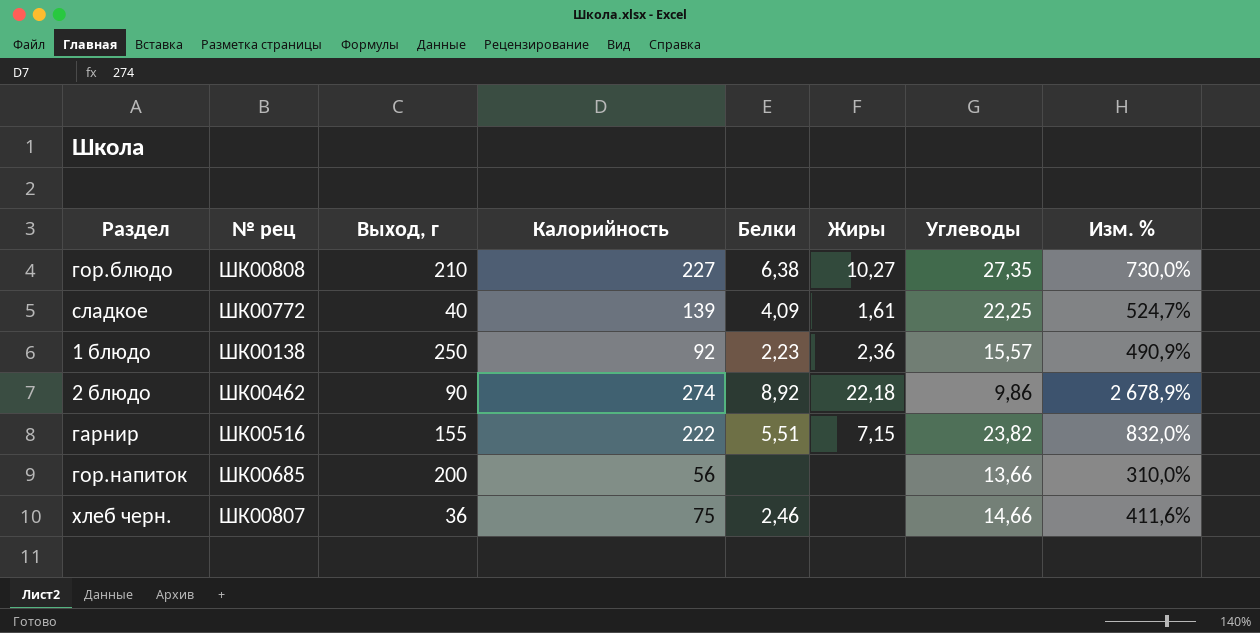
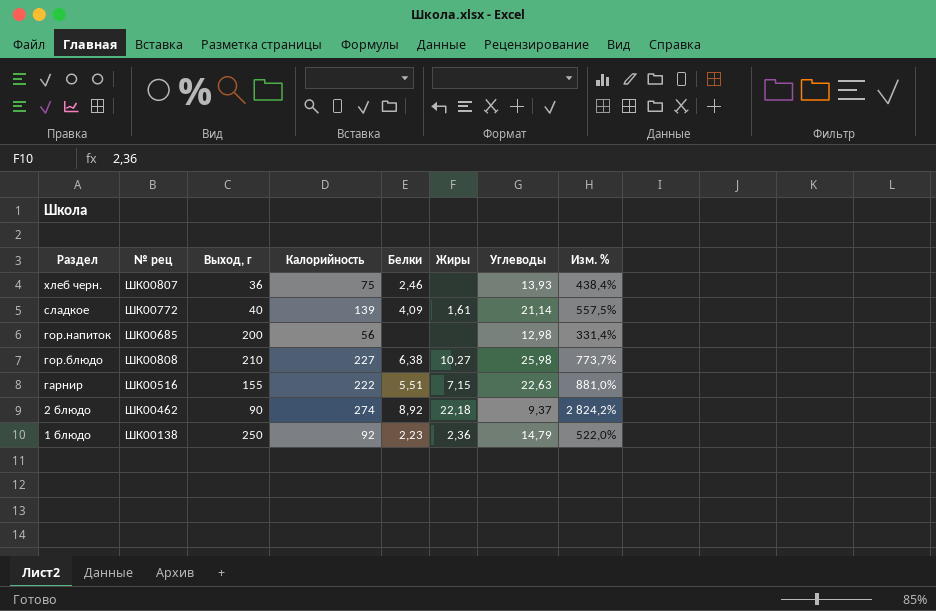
row order: none -> Раздел descending
хлеб черн. | Углеводы: 14,66 -> 13,93
хлеб черн. | Изм. %: 411,6% -> 438,4%
сладкое | Углеводы: 22,25 -> 21,14
сладкое | Изм. %: 524,7% -> 557,5%
гор.напиток | Углеводы: 13,66 -> 12,98
гор.напиток | Изм. %: 310,0% -> 331,4%
гор.блюдо | Углеводы: 27,35 -> 25,98
гор.блюдо | Изм. %: 730,0% -> 773,7%
гарнир | Углеводы: 23,82 -> 22,63
гарнир | Изм. %: 832,0% -> 881,0%
2 блюдо | Углеводы: 9,86 -> 9,37
2 блюдо | Изм. %: 2 678,9% -> 2 824,2%
1 блюдо | Углеводы: 15,57 -> 14,79
1 блюдо | Изм. %: 490,9% -> 522,0%

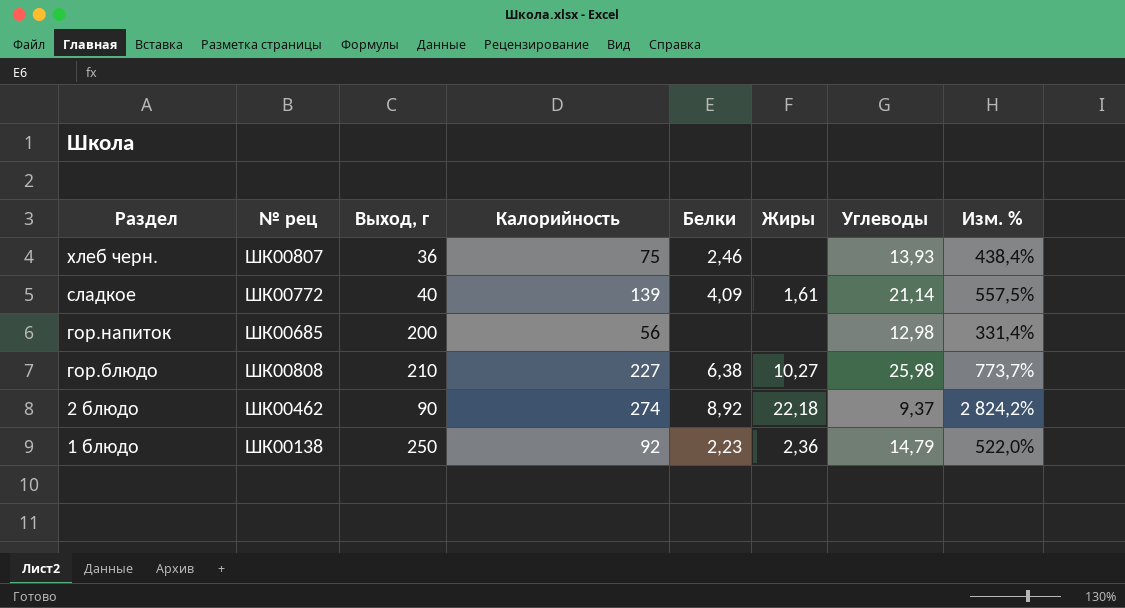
row гарнир: ШК00516 | 155 | 222 | 5,51 | 7,15 | 22,63 | 881,0% -> none

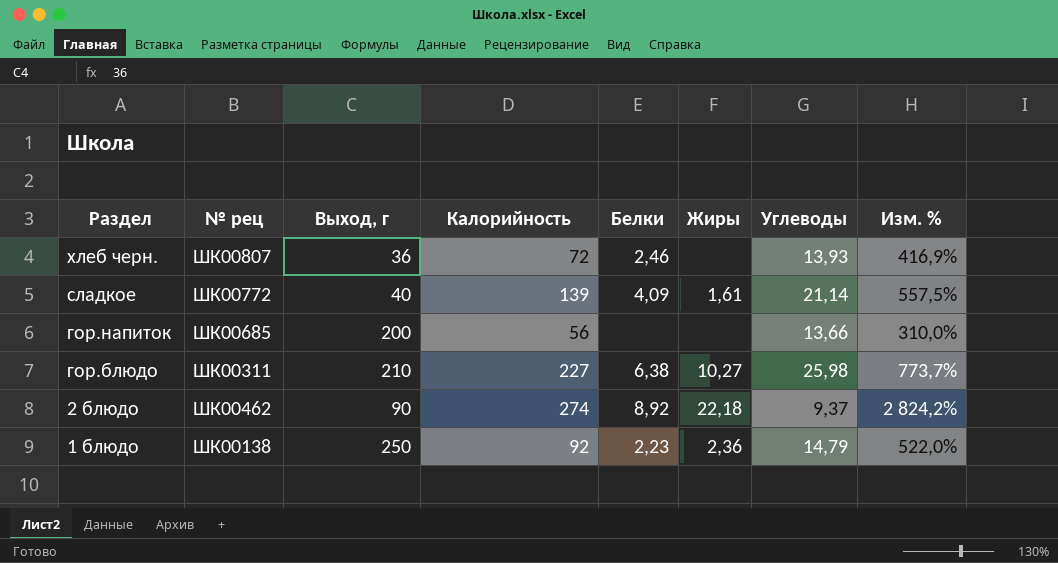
хлеб черн. | Калорийность: 75 -> 72
хлеб черн. | Изм. %: 438,4% -> 416,9%
гор.напиток | Углеводы: 12,98 -> 13,66
гор.напиток | Изм. %: 331,4% -> 310,0%
гор.блюдо | № рец: ШК00808 -> ШК00311

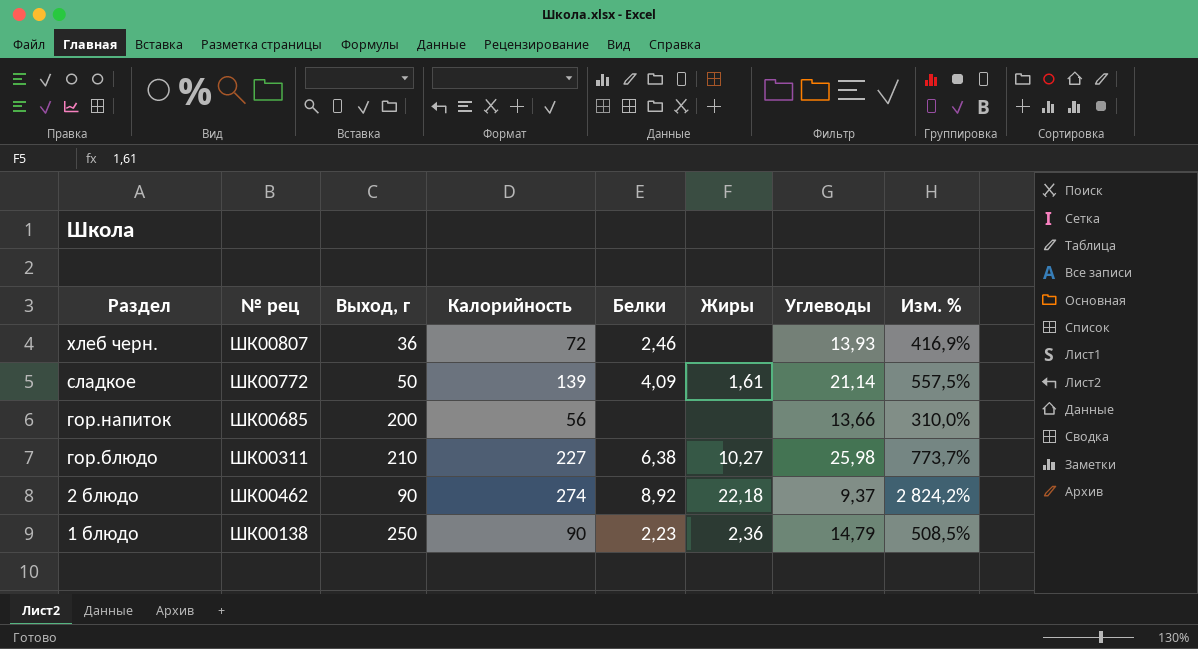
сладкое | Выход, г: 40 -> 50
1 блюдо | Калорийность: 92 -> 90
1 блюдо | Изм. %: 522,0% -> 508,5%

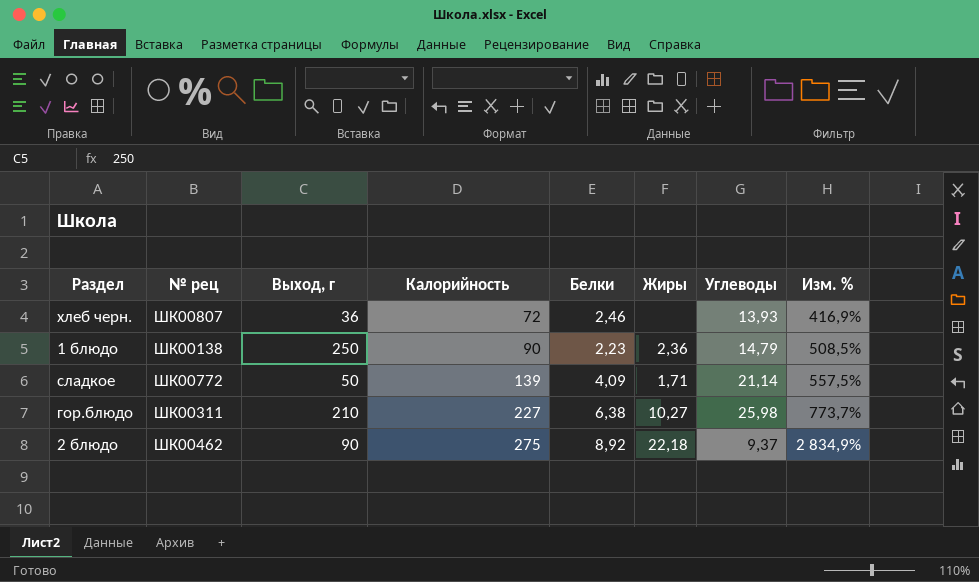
row order: Раздел descending -> Калорийность ascending
row гор.напиток: ШК00685 | 200 | 56 | none | none | 13,66 | 310,0% -> none
сладкое | Жиры: 1,61 -> 1,71
2 блюдо | Калорийность: 274 -> 275
2 блюдо | Изм. %: 2 824,2% -> 2 834,9%

